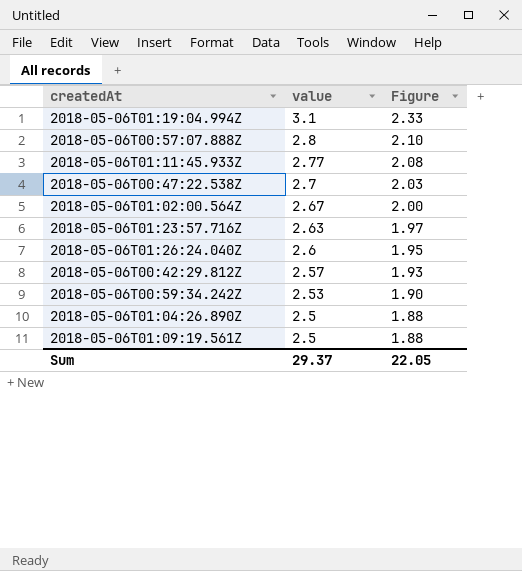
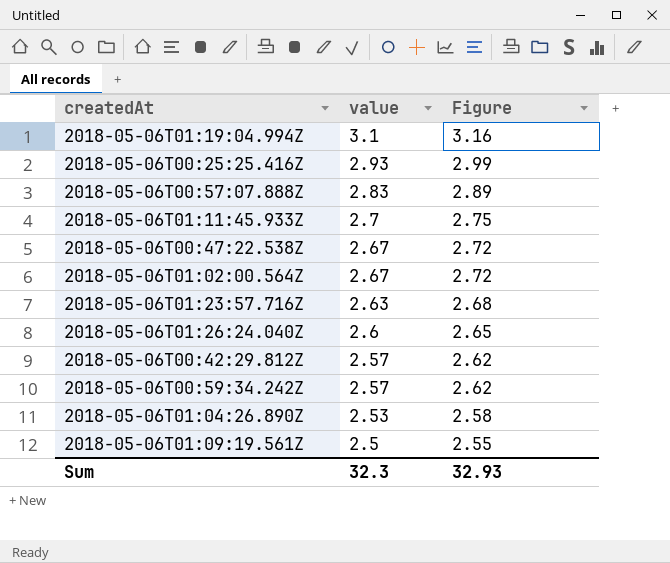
column Figure | formula: [value] * 0.75 -> [value] * 1.02
row 2018-05-06T00:25:25.416Z: none -> 2.93 | 2.99
2018-05-06T00:57:07.888Z | value: 2.8 -> 2.83
2018-05-06T01:11:45.933Z | value: 2.77 -> 2.7
2018-05-06T00:47:22.538Z | value: 2.7 -> 2.67
2018-05-06T00:59:34.242Z | value: 2.53 -> 2.57
2018-05-06T01:04:26.890Z | value: 2.5 -> 2.53
Sum | value: 29.37 -> 32.3
Sum | Figure: 22.05 -> 32.93

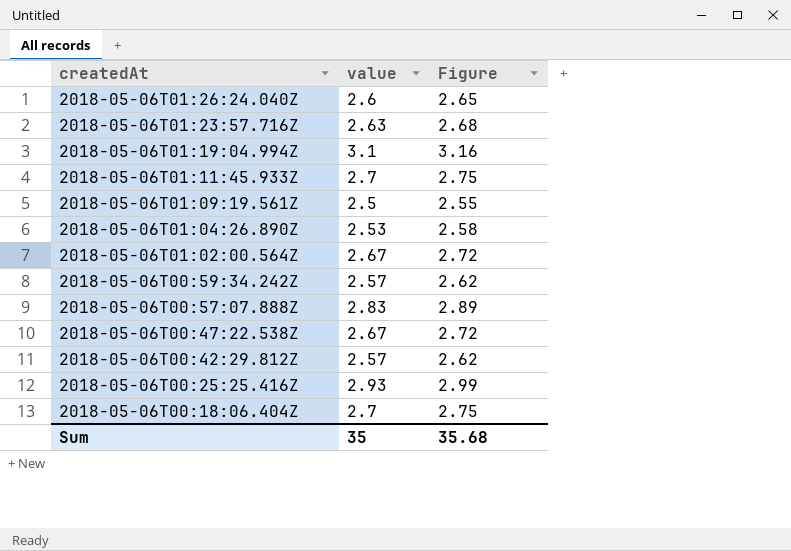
row order: value descending -> createdAt descending
row 2018-05-06T00:18:06.404Z: none -> 2.7 | 2.75
Sum | value: 32.3 -> 35
Sum | Figure: 32.93 -> 35.68

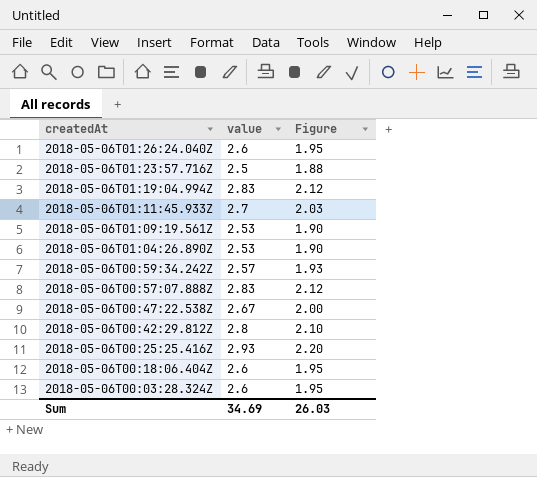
column Figure | formula: [value] * 1.02 -> [value] * 0.75
row 2018-05-06T01:02:00.564Z: 2.67 | 2.72 -> none
2018-05-06T01:23:57.716Z | value: 2.63 -> 2.5
2018-05-06T01:19:04.994Z | value: 3.1 -> 2.83
2018-05-06T01:09:19.561Z | value: 2.5 -> 2.53
2018-05-06T00:42:29.812Z | value: 2.57 -> 2.8
2018-05-06T00:18:06.404Z | value: 2.7 -> 2.6
row 2018-05-06T00:03:28.324Z: none -> 2.6 | 1.95
Sum | value: 35 -> 34.69
Sum | Figure: 35.68 -> 26.03

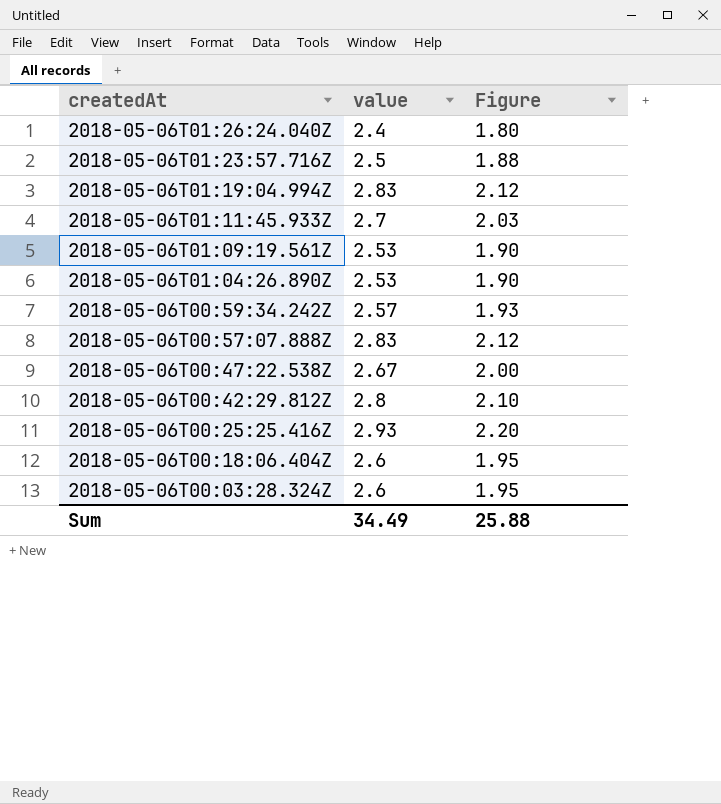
2018-05-06T01:26:24.040Z | value: 2.6 -> 2.4
2018-05-06T01:26:24.040Z | Figure: 1.95 -> 1.80
Sum | value: 34.69 -> 34.49
Sum | Figure: 26.03 -> 25.88

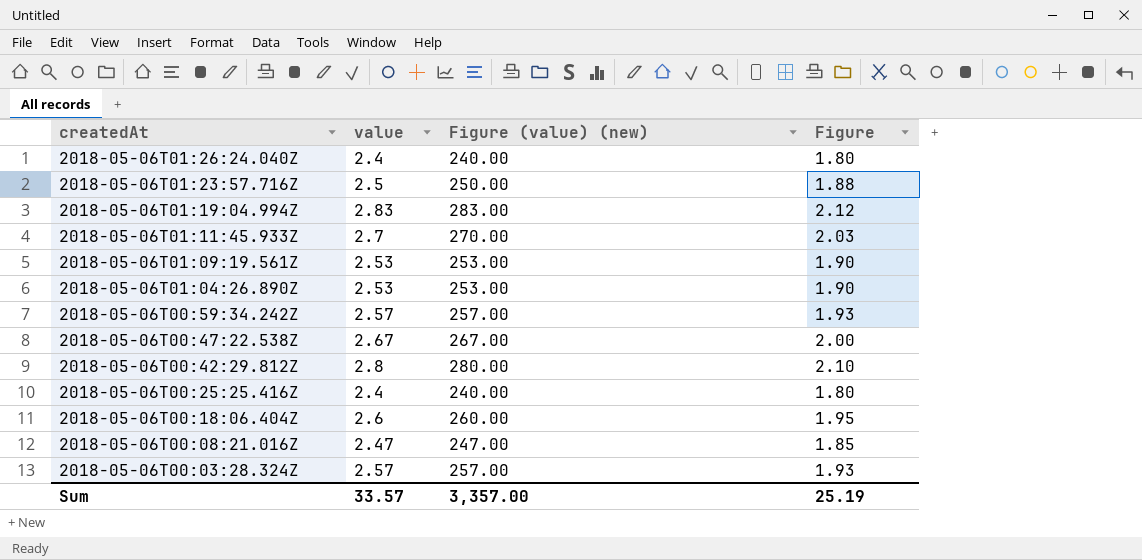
column Figure (value) (new) | formula: none -> [value] * 100
row 2018-05-06T00:57:07.888Z: 2.83 | 2.12 -> none
2018-05-06T00:25:25.416Z | value: 2.93 -> 2.4
2018-05-06T00:25:25.416Z | Figure: 2.20 -> 1.80
row 2018-05-06T00:08:21.016Z: none -> 2.47 | 247.00 | 1.85
2018-05-06T00:03:28.324Z | value: 2.6 -> 2.57
2018-05-06T00:03:28.324Z | Figure: 1.95 -> 1.93
Sum | value: 34.49 -> 33.57
Sum | Figure: 25.88 -> 25.19

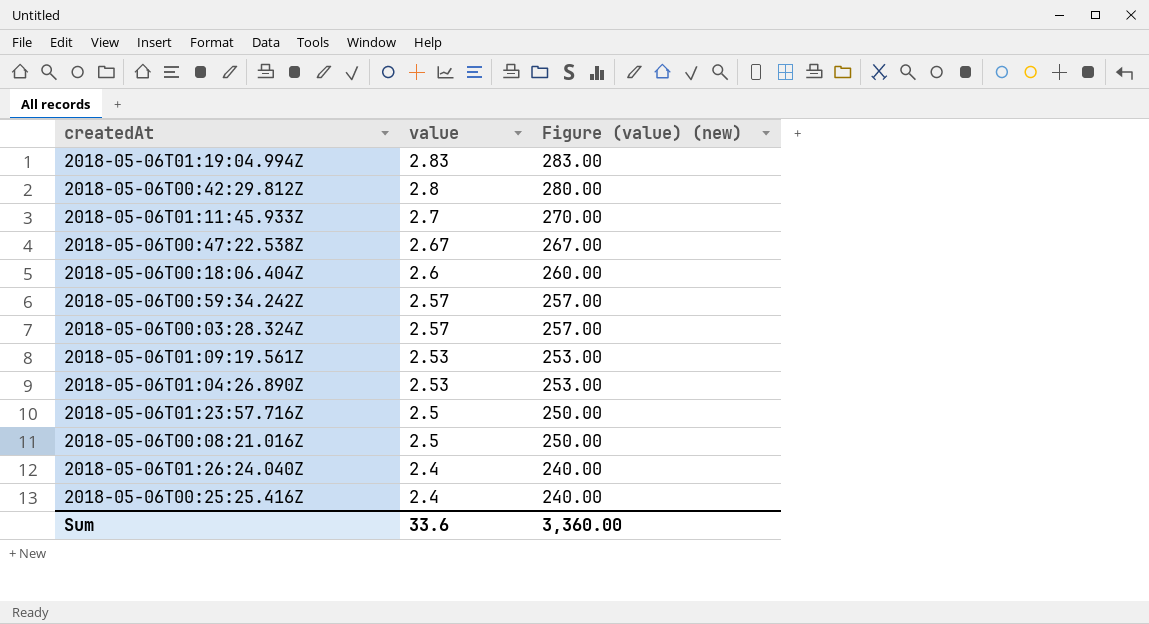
row order: createdAt descending -> value descending
column Figure | formula: [value] * 0.75 -> none
2018-05-06T00:08:21.016Z | value: 2.47 -> 2.5
2018-05-06T00:08:21.016Z | Figure (value) (new): 247.00 -> 250.00
Sum | value: 33.57 -> 33.6
Sum | Figure (value) (new): 3,357.00 -> 3,360.00

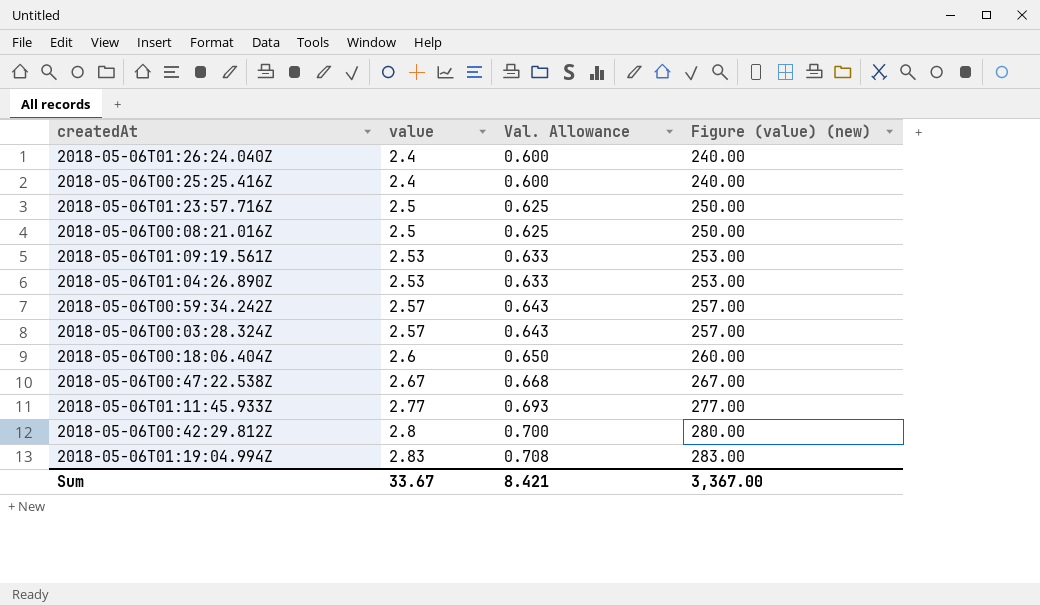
row order: value descending -> value ascending
column Val. Allowance | formula: none -> [value] * 0.25
2018-05-06T01:11:45.933Z | value: 2.7 -> 2.77
2018-05-06T01:11:45.933Z | Figure (value) (new): 270.00 -> 277.00
Sum | value: 33.6 -> 33.67
Sum | Figure (value) (new): 3,360.00 -> 3,367.00

